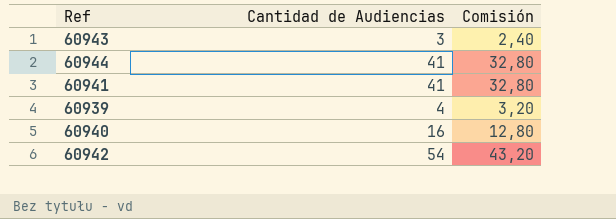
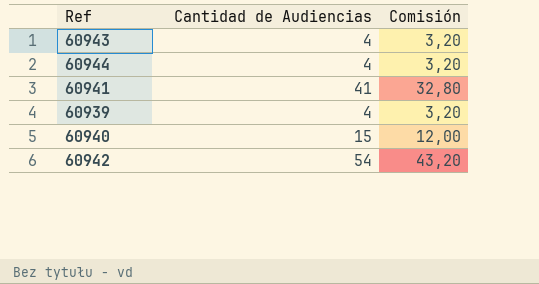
60943 | Cantidad de Audiencias: 3 -> 4
60943 | Comisión: 2,40 -> 3,20
60944 | Cantidad de Audiencias: 41 -> 4
60944 | Comisión: 32,80 -> 3,20
60940 | Cantidad de Audiencias: 16 -> 15
60940 | Comisión: 12,80 -> 12,00

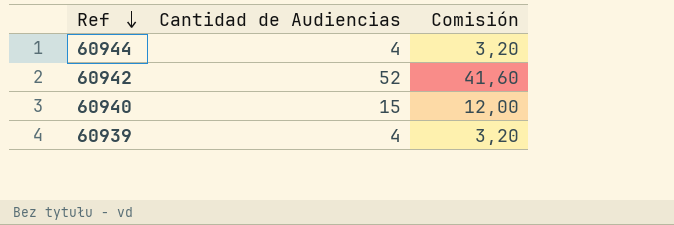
row order: none -> Ref descending
row 60943: 4 | 3,20 -> none
row 60941: 41 | 32,80 -> none
60942 | Cantidad de Audiencias: 54 -> 52
60942 | Comisión: 43,20 -> 41,60

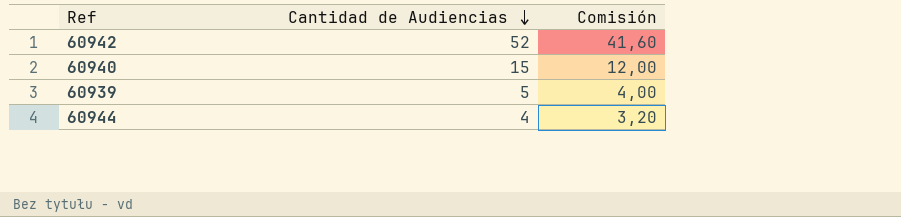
row order: Ref descending -> Cantidad de Audiencias descending
60939 | Cantidad de Audiencias: 4 -> 5
60939 | Comisión: 3,20 -> 4,00

